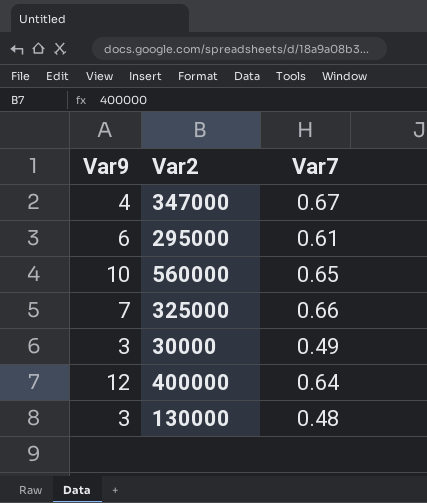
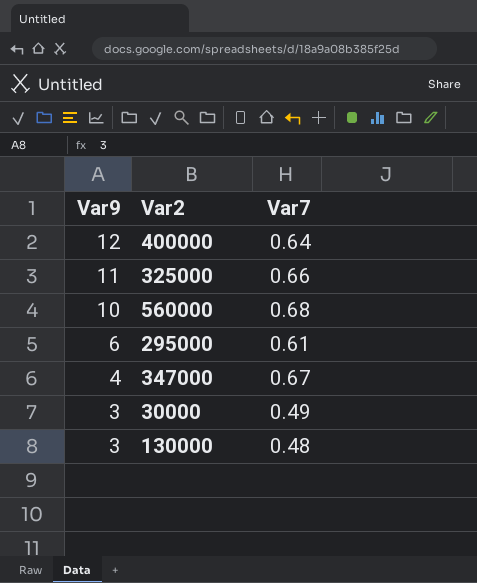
row order: none -> Var9 descending
325000 | Var9: 7 -> 11
560000 | Var7: 0.65 -> 0.68

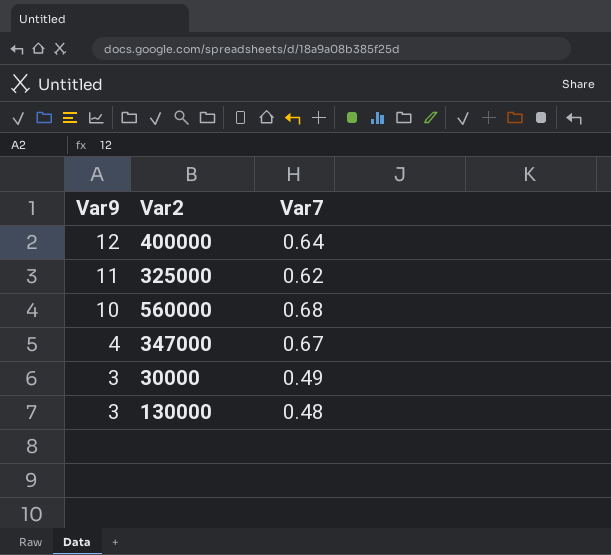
row 295000: 6 | 0.61 -> none
325000 | Var7: 0.66 -> 0.62

